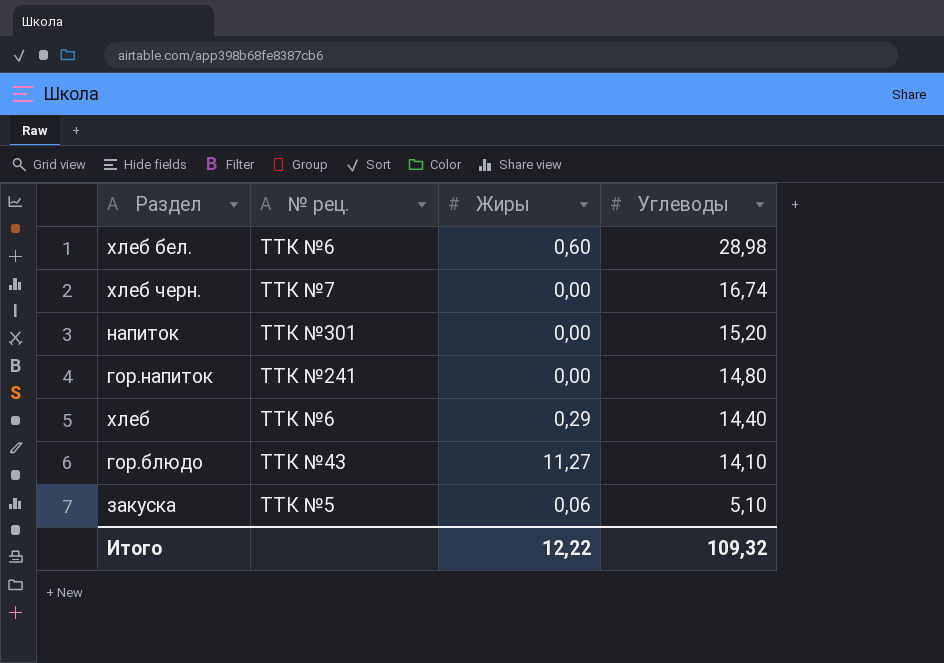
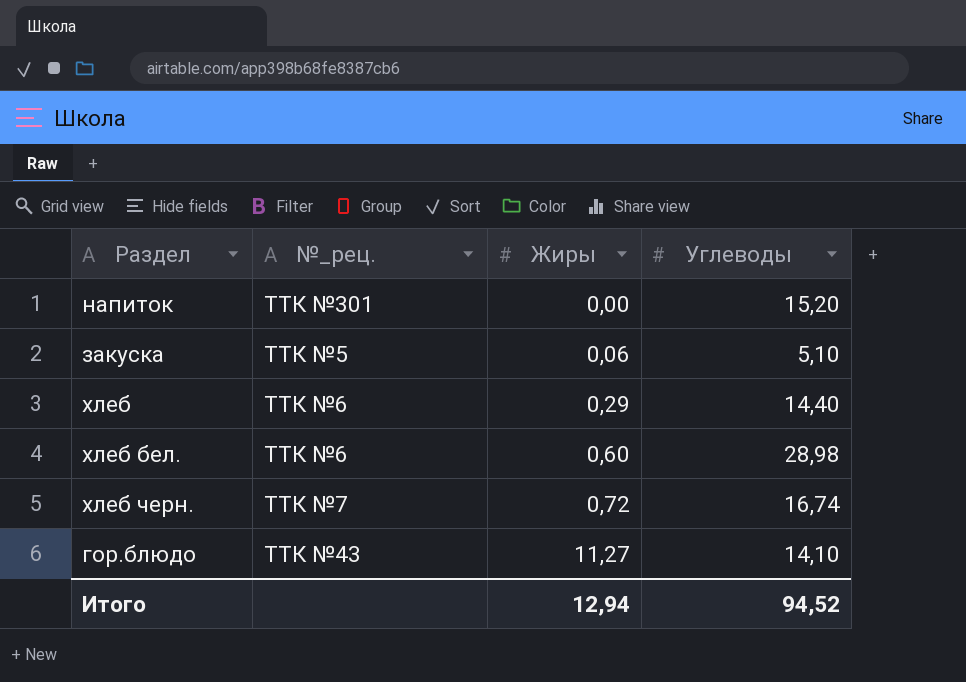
row order: Углеводы descending -> Жиры ascending
column name: № рец. -> №_рец.
row гор.напиток: ТТК №241 | 0,00 | 14,80 -> none
хлеб черн. | Жиры: 0,00 -> 0,72
Итого | Жиры: 12,22 -> 12,94
Итого | Углеводы: 109,32 -> 94,52

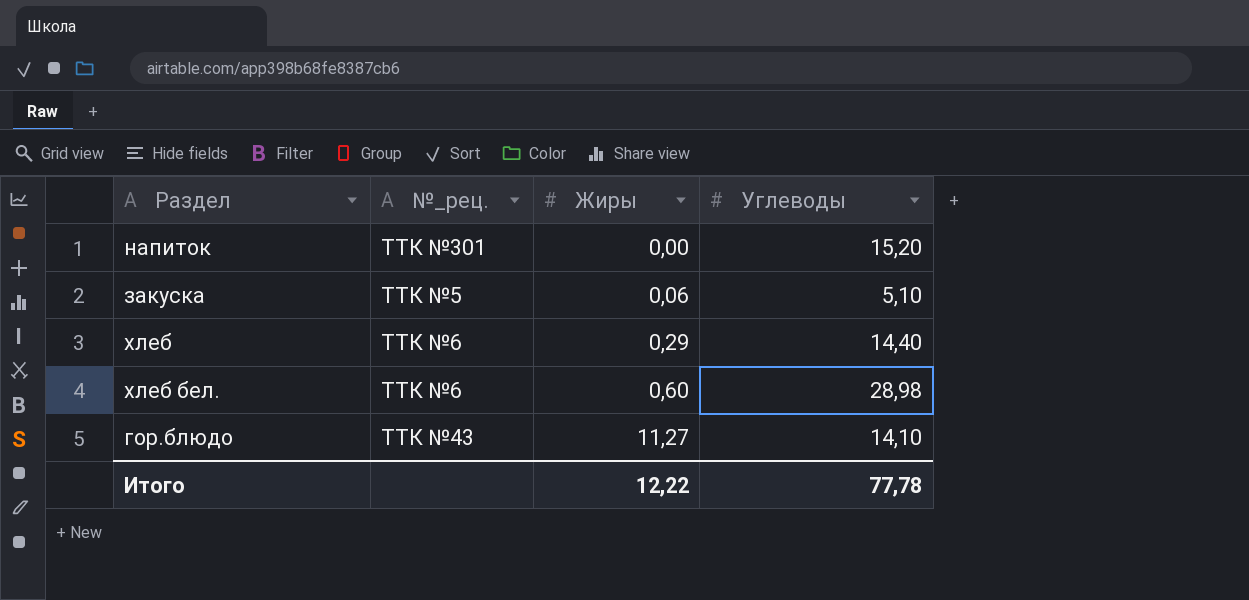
row хлеб черн.: ТТК №7 | 0,72 | 16,74 -> none
Итого | Жиры: 12,94 -> 12,22
Итого | Углеводы: 94,52 -> 77,78

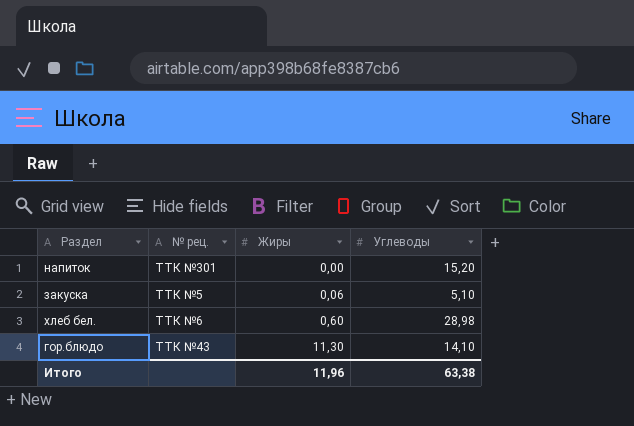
column name: №_рец. -> № рец.
row хлеб: ТТК №6 | 0,29 | 14,40 -> none
гор.блюдо | Жиры: 11,27 -> 11,30
Итого | Жиры: 12,22 -> 11,96
Итого | Углеводы: 77,78 -> 63,38

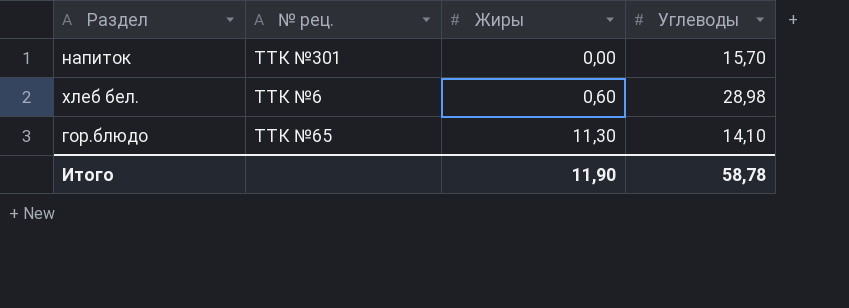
row закуска: ТТК №5 | 0,06 | 5,10 -> none
напиток | Углеводы: 15,20 -> 15,70
гор.блюдо | № рец.: ТТК №43 -> ТТК №65
Итого | Жиры: 11,96 -> 11,90
Итого | Углеводы: 63,38 -> 58,78

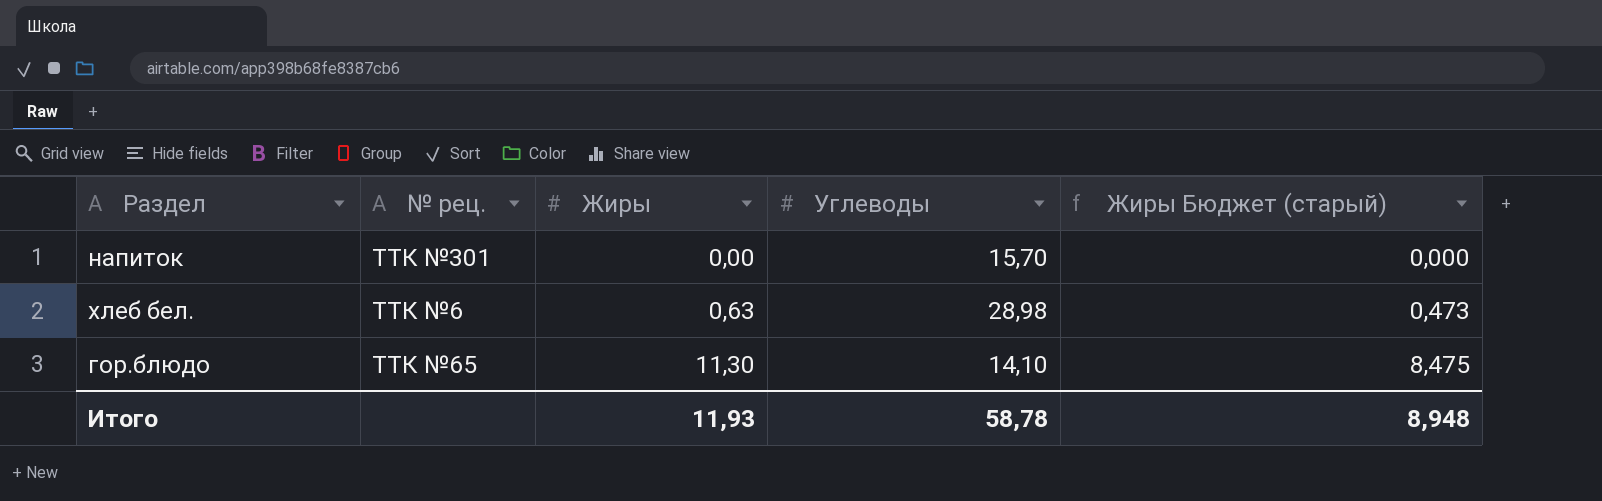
column Жиры Бюджет (старый) | formula: none -> [Жиры] * 0,75
хлеб бел. | Жиры: 0,60 -> 0,63
Итого | Жиры: 11,90 -> 11,93

